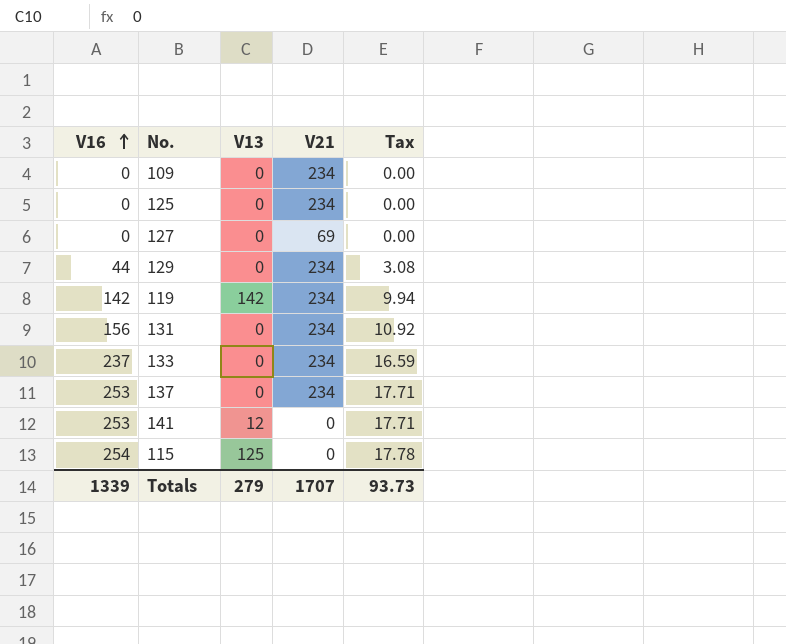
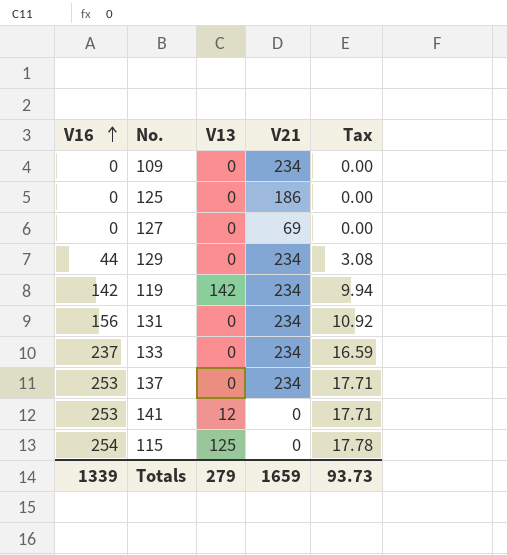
125 | V21: 234 -> 186
Totals | V21: 1707 -> 1659

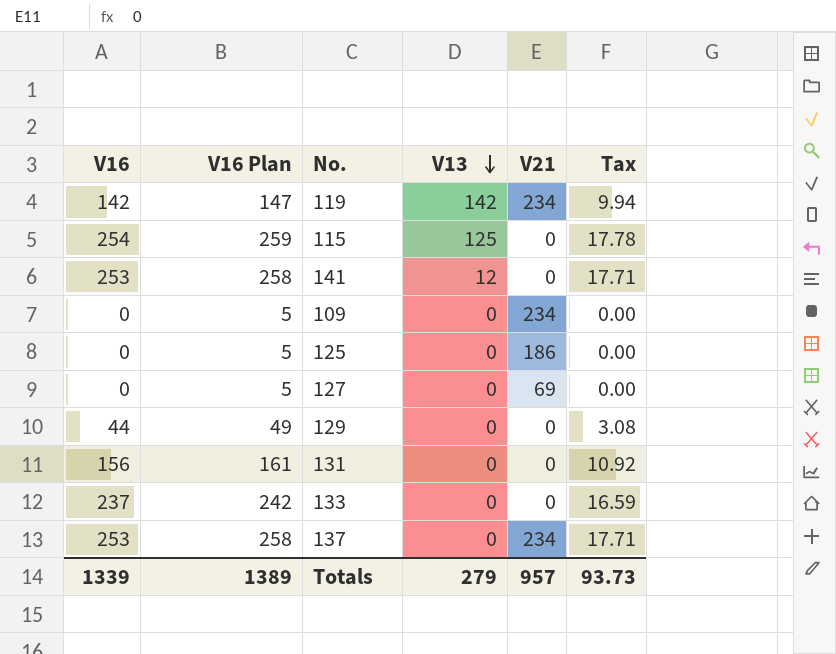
row order: V16 ascending -> V13 descending
column V16 Plan | formula: none -> [V16] + 5
129 | V21: 234 -> 0
131 | V21: 234 -> 0
133 | V21: 234 -> 0
Totals | V21: 1659 -> 957

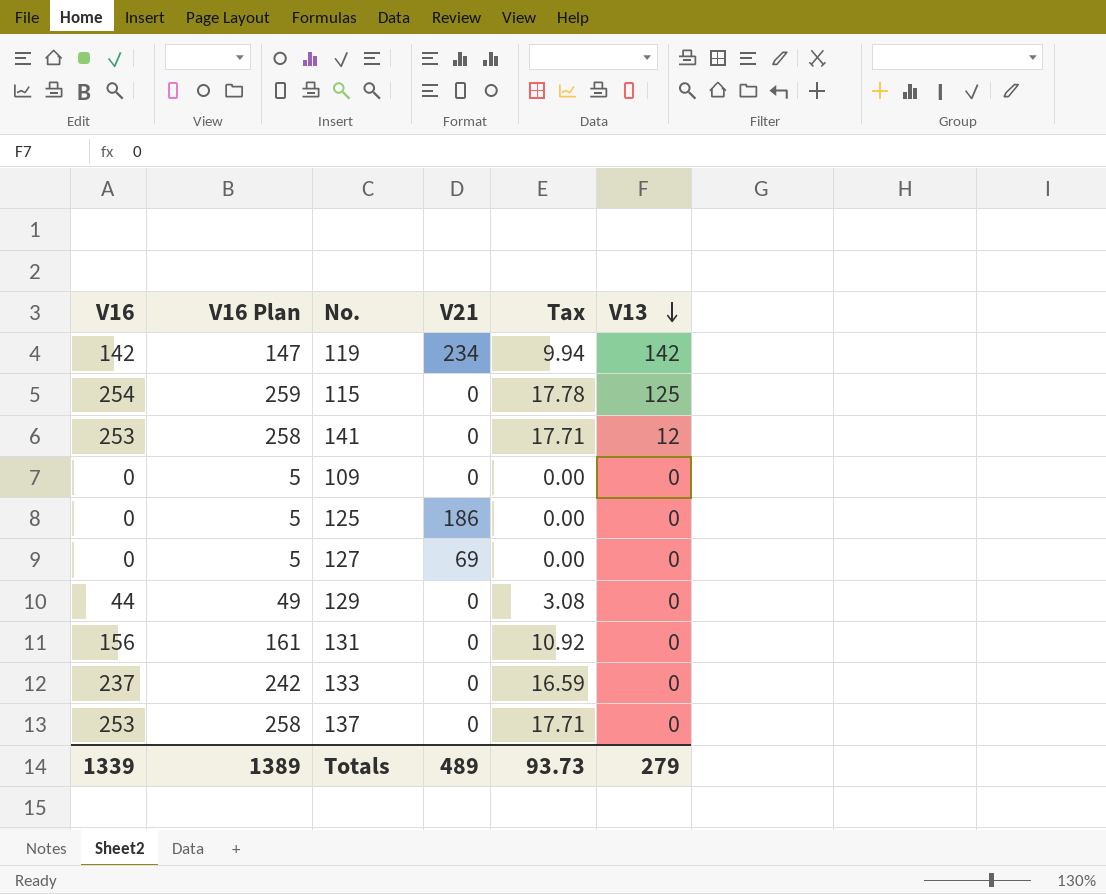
column V13 | position: 4 -> 6
109 | V21: 234 -> 0
137 | V21: 234 -> 0
Totals | V21: 957 -> 489

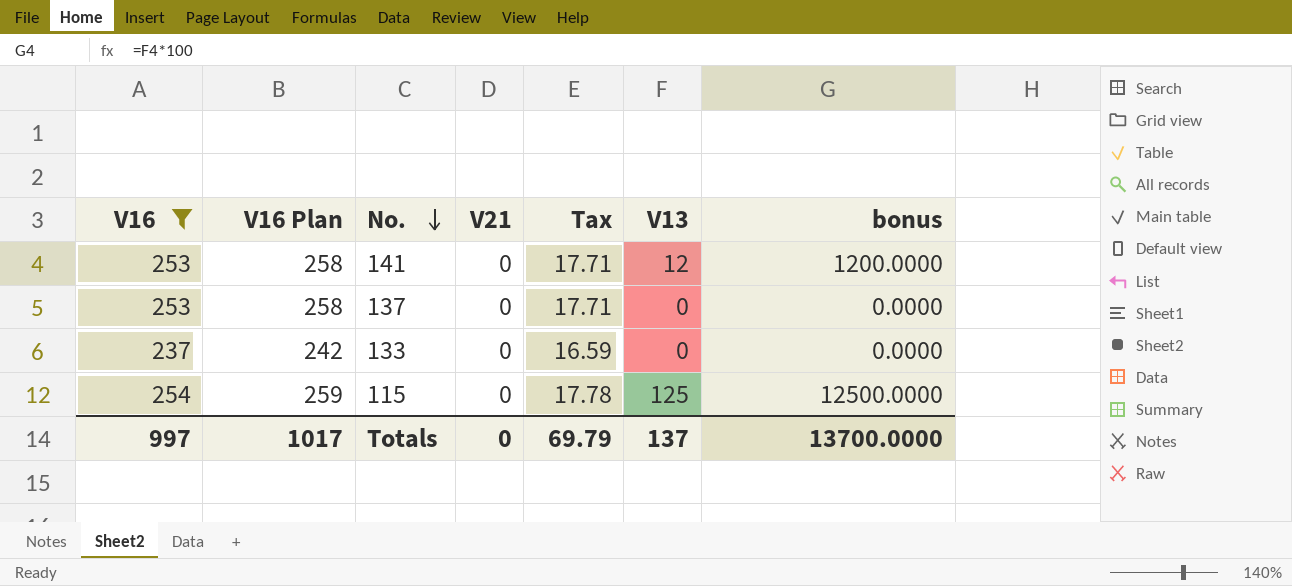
filter: none -> V16 >= 237
row order: V13 descending -> No. descending
column bonus | formula: none -> [V13] * 100
Totals | V16: 1339 -> 997
Totals | V16 Plan: 1389 -> 1017
Totals | V21: 489 -> 0
Totals | Tax: 93.73 -> 69.79
Totals | V13: 279 -> 137

